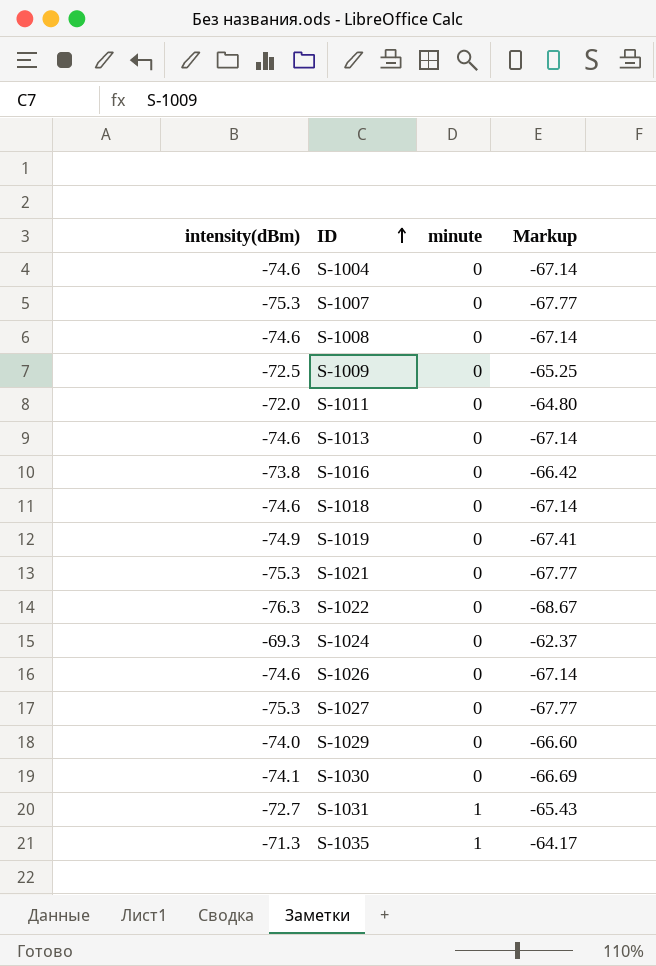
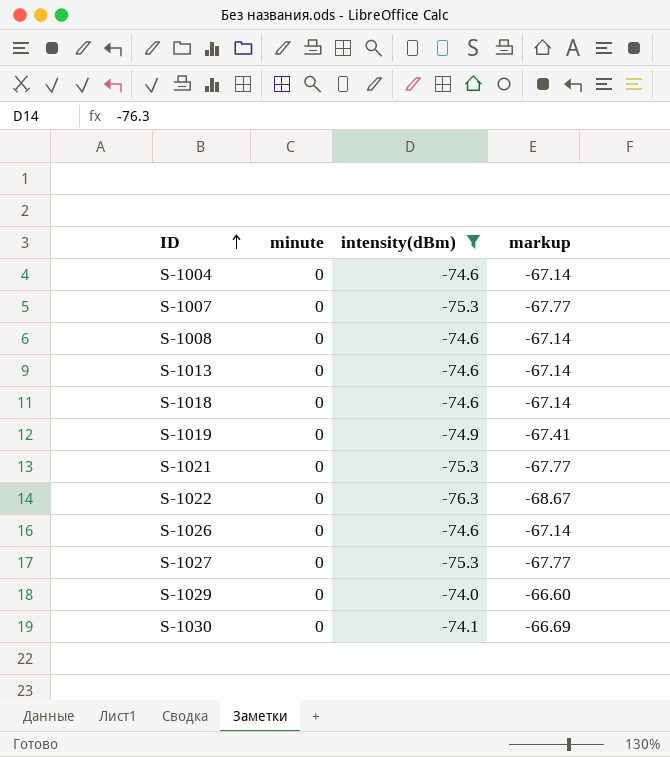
filter: none -> intensity(dBm) <= -74.0
column intensity(dBm) | position: 1 -> 3
column name: Markup -> markup

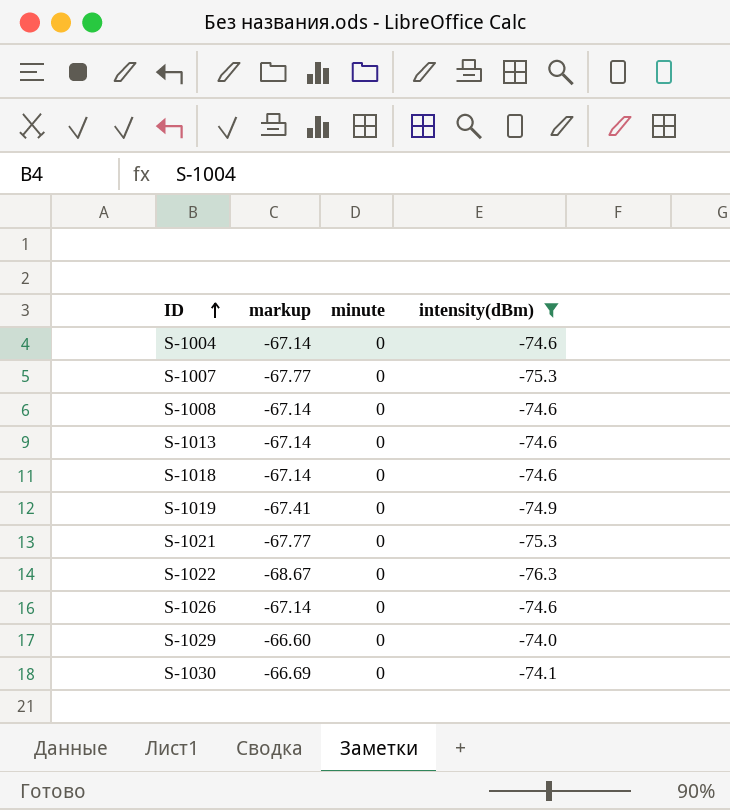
column markup | position: 4 -> 2
row S-1027: 0 | -75.3 | -67.77 -> none

